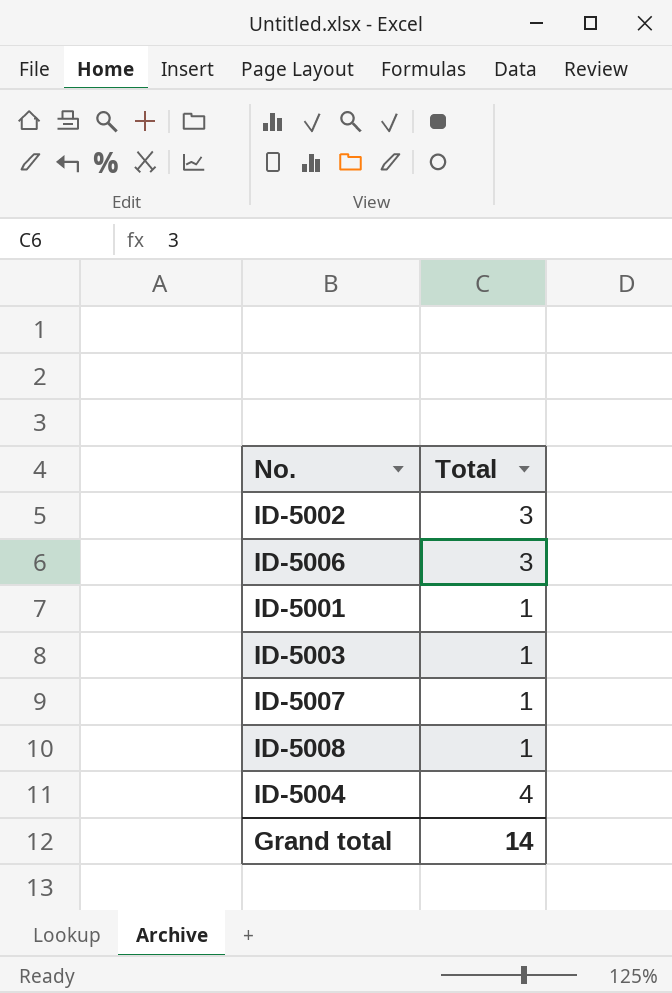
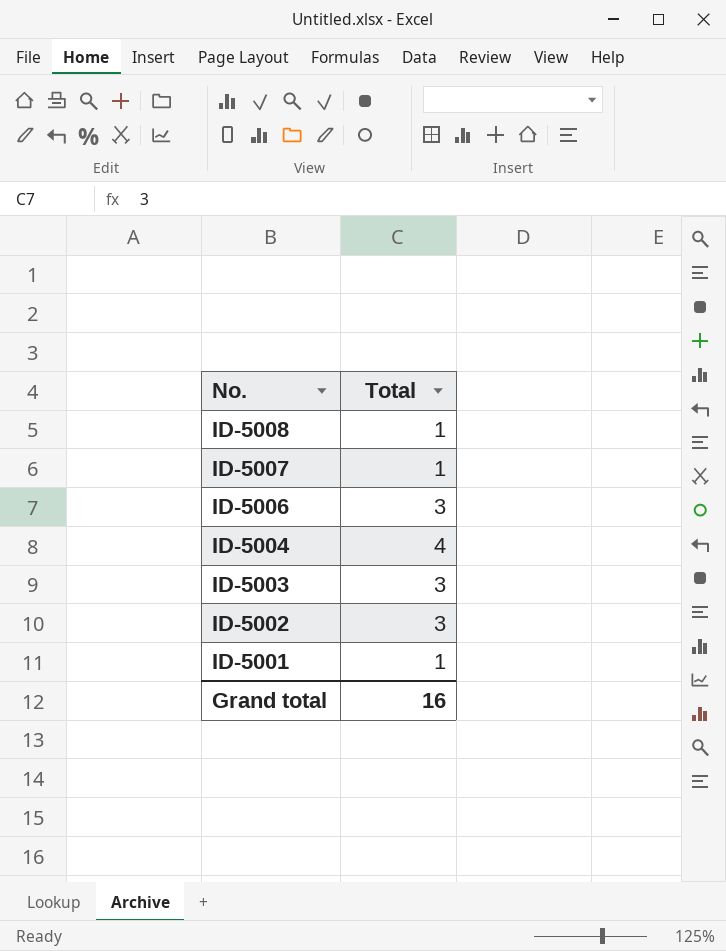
row order: none -> No. descending
ID-5003 | Total: 1 -> 3
Grand total | Total: 14 -> 16

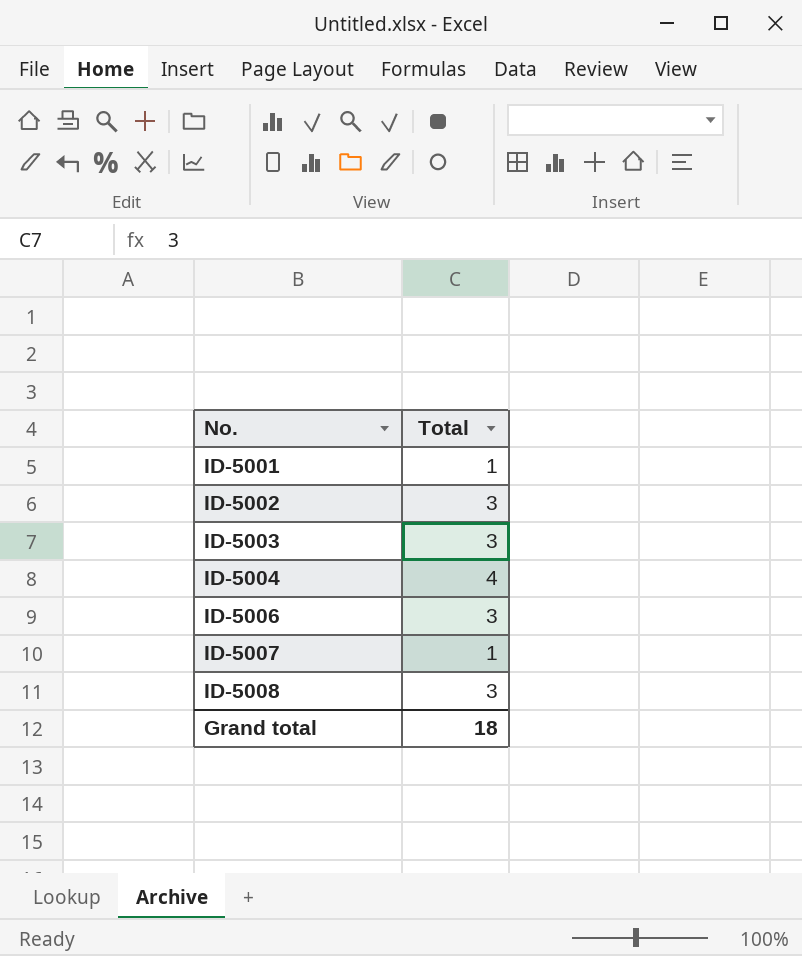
row order: No. descending -> No. ascending
ID-5008 | Total: 1 -> 3
Grand total | Total: 16 -> 18

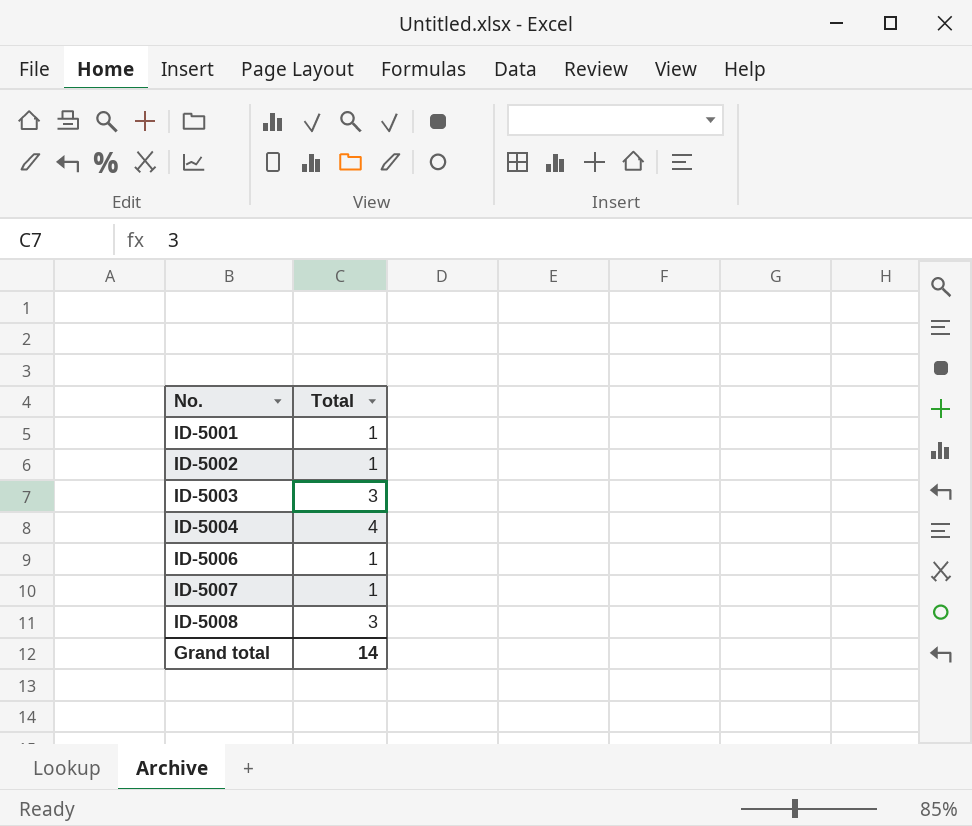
ID-5002 | Total: 3 -> 1
ID-5006 | Total: 3 -> 1
Grand total | Total: 18 -> 14

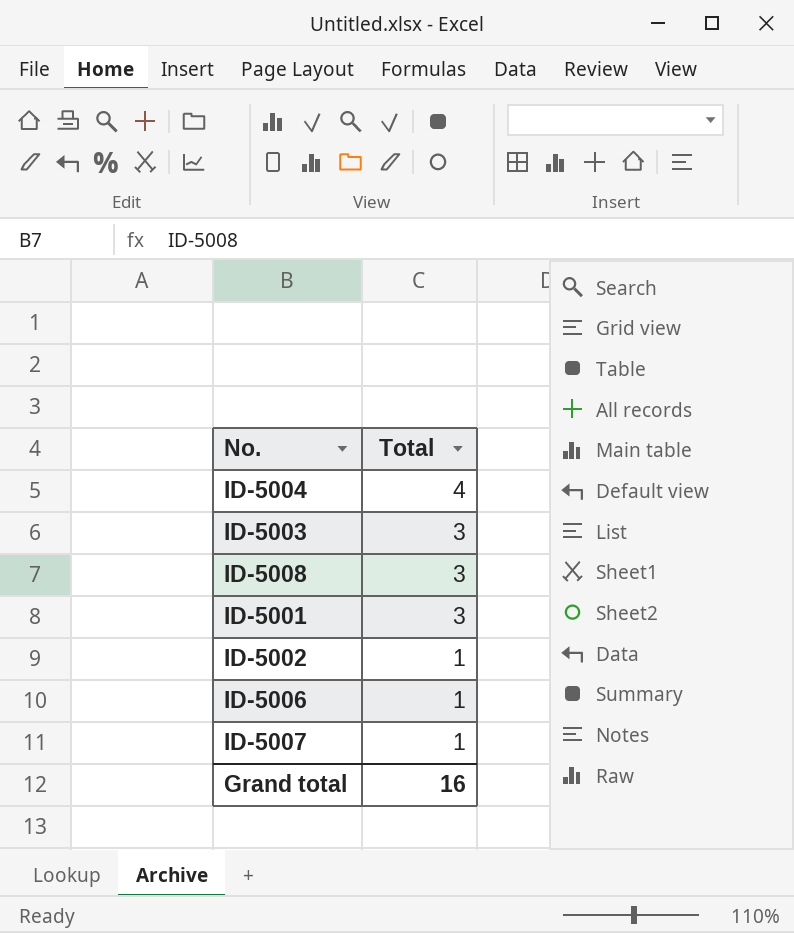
row order: No. ascending -> Total descending
ID-5001 | Total: 1 -> 3
Grand total | Total: 14 -> 16

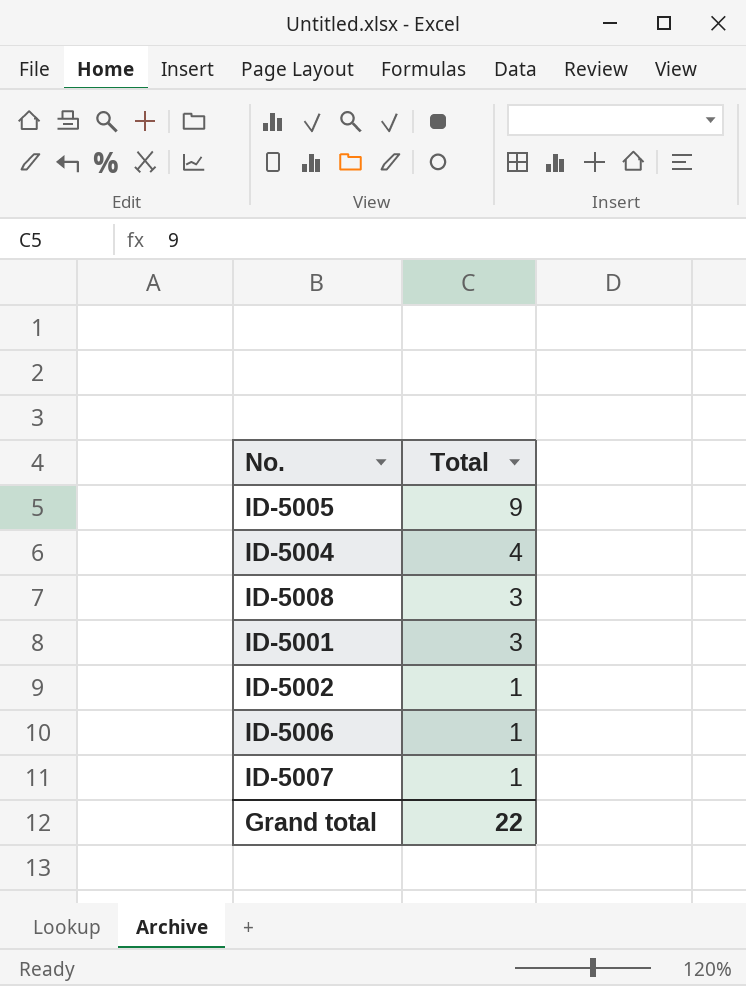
row ID-5003: 3 -> none
row ID-5005: none -> 9
Grand total | Total: 16 -> 22

